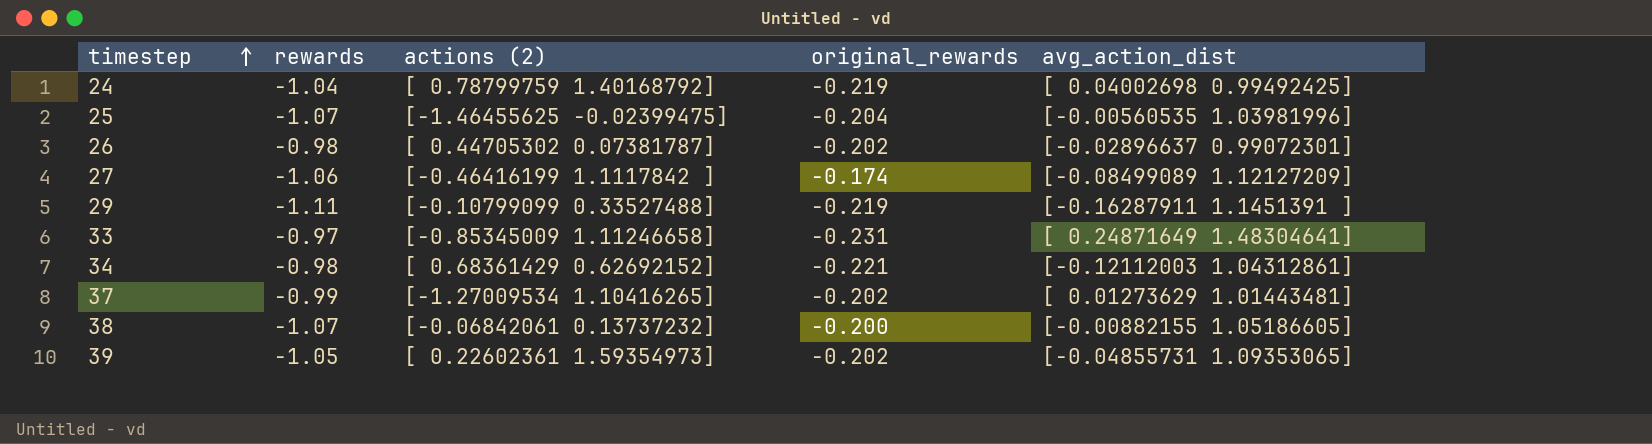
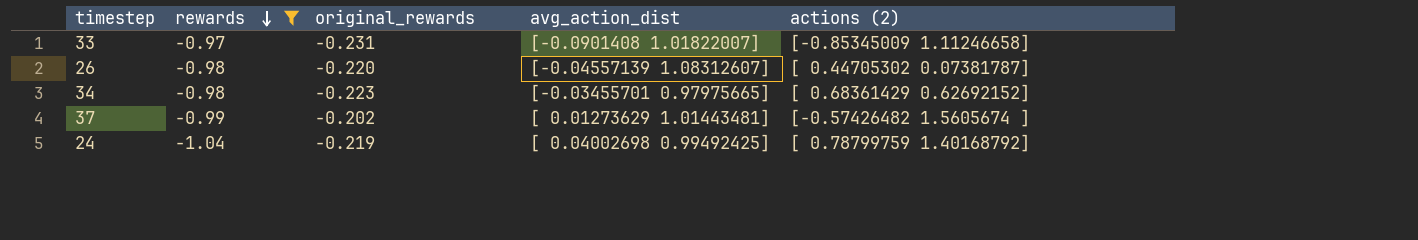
filter: none -> rewards >= -1.04
row order: timestep ascending -> rewards descending
column actions (2) | position: 3 -> 5
33 | avg_action_dist: [ 0.24871649 1.48304641] -> [-0.0901408 1.01822007]
26 | original_rewards: -0.202 -> -0.220
26 | avg_action_dist: [-0.02896637 0.99072301] -> [-0.04557139 1.08312607]
34 | original_rewards: -0.221 -> -0.223
34 | avg_action_dist: [-0.12112003 1.04312861] -> [-0.03455701 0.97975665]
37 | actions (2): [-1.27009534 1.10416265] -> [-0.57426482 1.5605674 ]

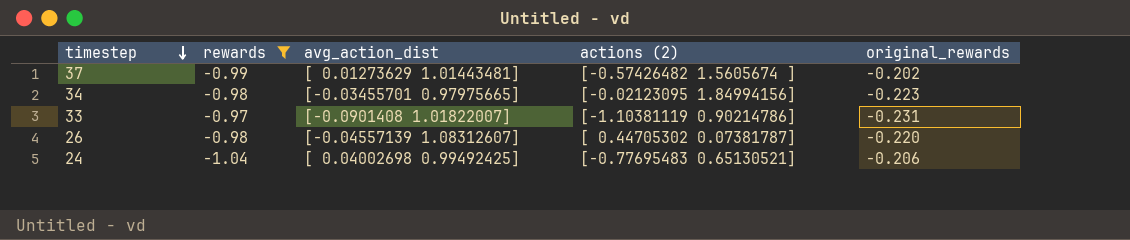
row order: rewards descending -> timestep descending
column original_rewards | position: 3 -> 5
34 | actions (2): [ 0.68361429 0.62692152] -> [-0.02123095 1.84994156]
33 | actions (2): [-0.85345009 1.11246658] -> [-1.10381119 0.90214786]
24 | actions (2): [ 0.78799759 1.40168792] -> [-0.77695483 0.65130521]
24 | original_rewards: -0.219 -> -0.206

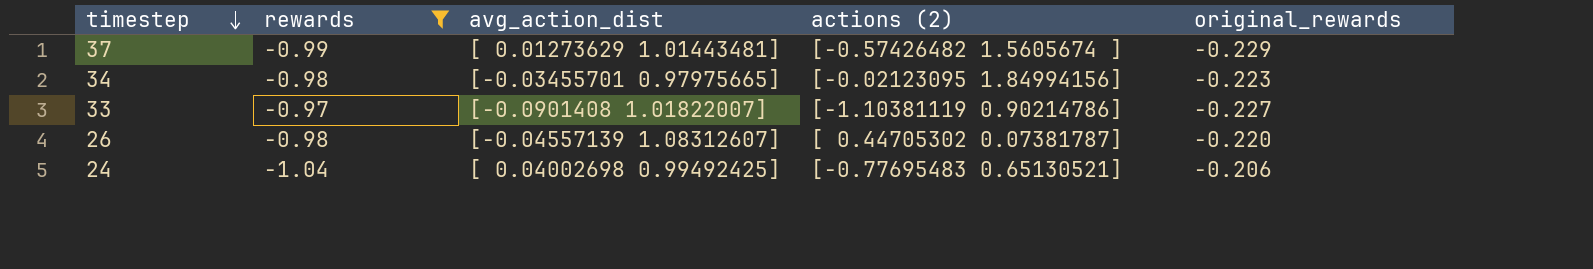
37 | original_rewards: -0.202 -> -0.229
33 | original_rewards: -0.231 -> -0.227

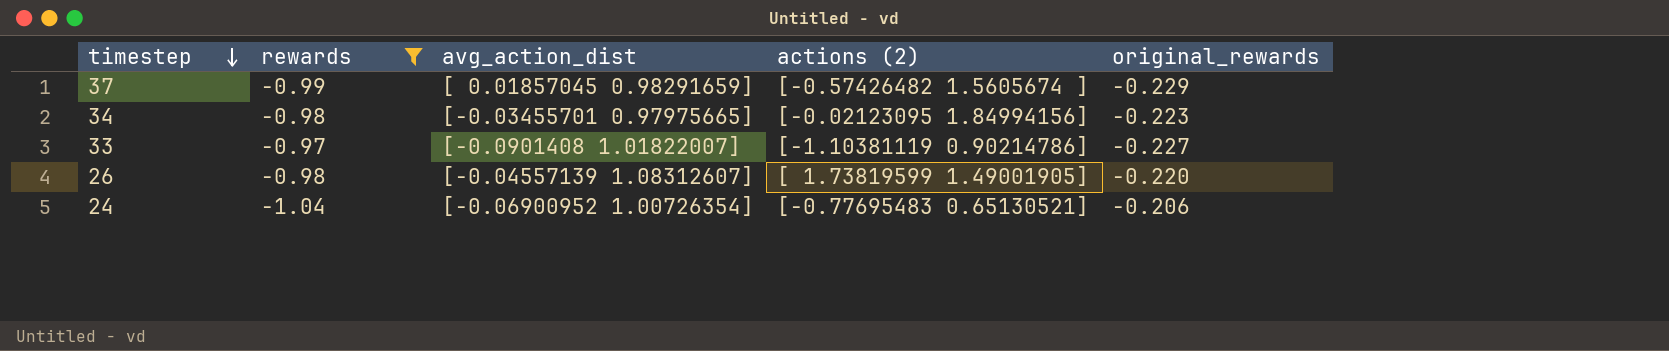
37 | avg_action_dist: [ 0.01273629 1.01443481] -> [ 0.01857045 0.98291659]
26 | actions (2): [ 0.44705302 0.07381787] -> [ 1.73819599 1.49001905]
24 | avg_action_dist: [ 0.04002698 0.99492425] -> [-0.06900952 1.00726354]

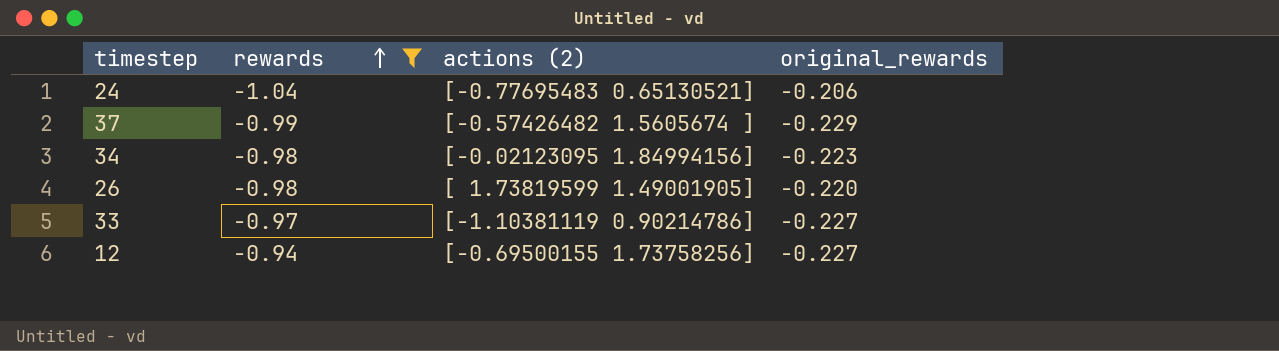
row order: timestep descending -> rewards ascending
column avg_action_dist | position: 3 -> none
row 12: none -> -0.94 | [-0.69500155 1.73758256] | -0.227

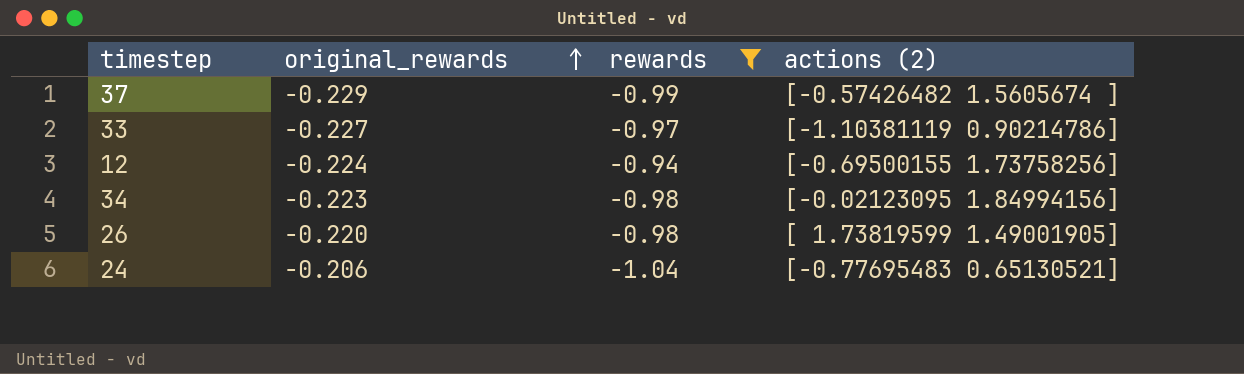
row order: rewards ascending -> original_rewards ascending
column original_rewards | position: 4 -> 2
12 | original_rewards: -0.227 -> -0.224

